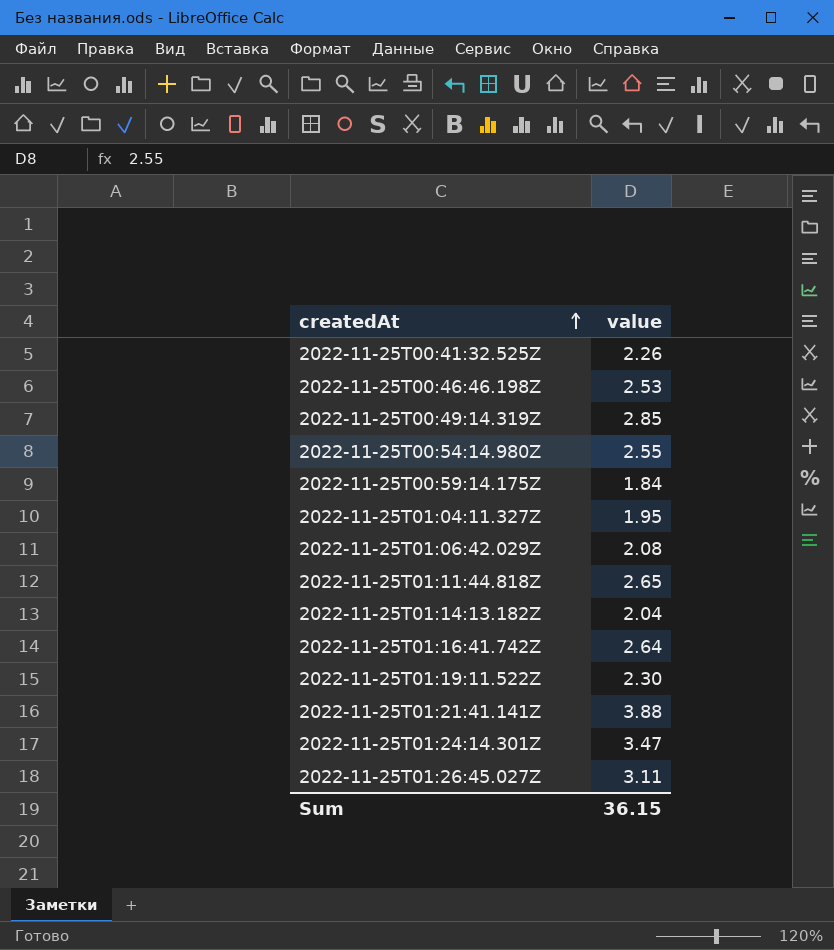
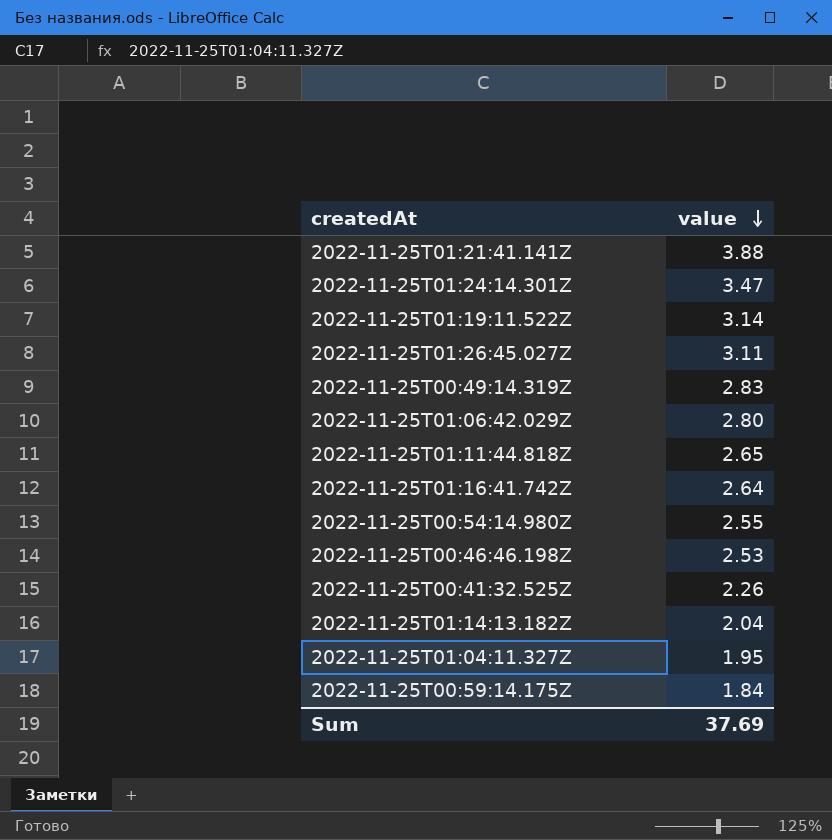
row order: createdAt ascending -> value descending
2022-11-25T01:19:11.522Z | value: 2.30 -> 3.14
2022-11-25T00:49:14.319Z | value: 2.85 -> 2.83
2022-11-25T01:06:42.029Z | value: 2.08 -> 2.80
Sum | value: 36.15 -> 37.69

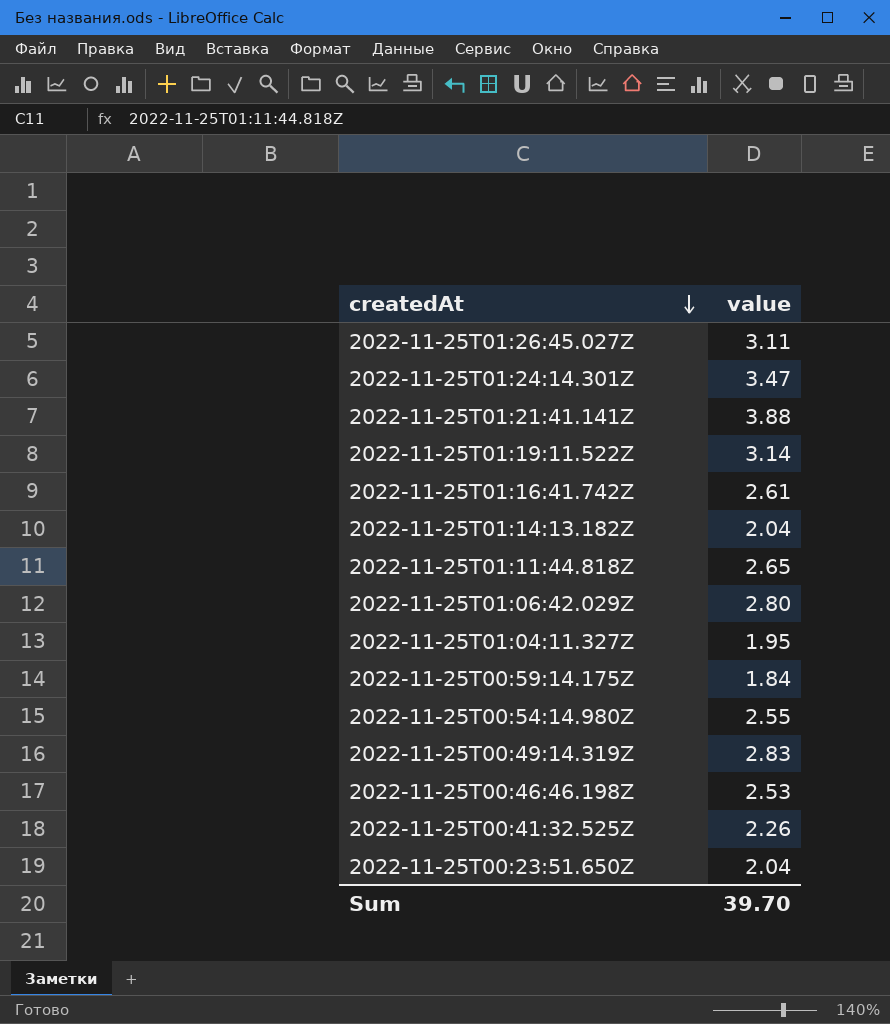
row order: value descending -> createdAt descending
2022-11-25T01:16:41.742Z | value: 2.64 -> 2.61
row 2022-11-25T00:23:51.650Z: none -> 2.04
Sum | value: 37.69 -> 39.70

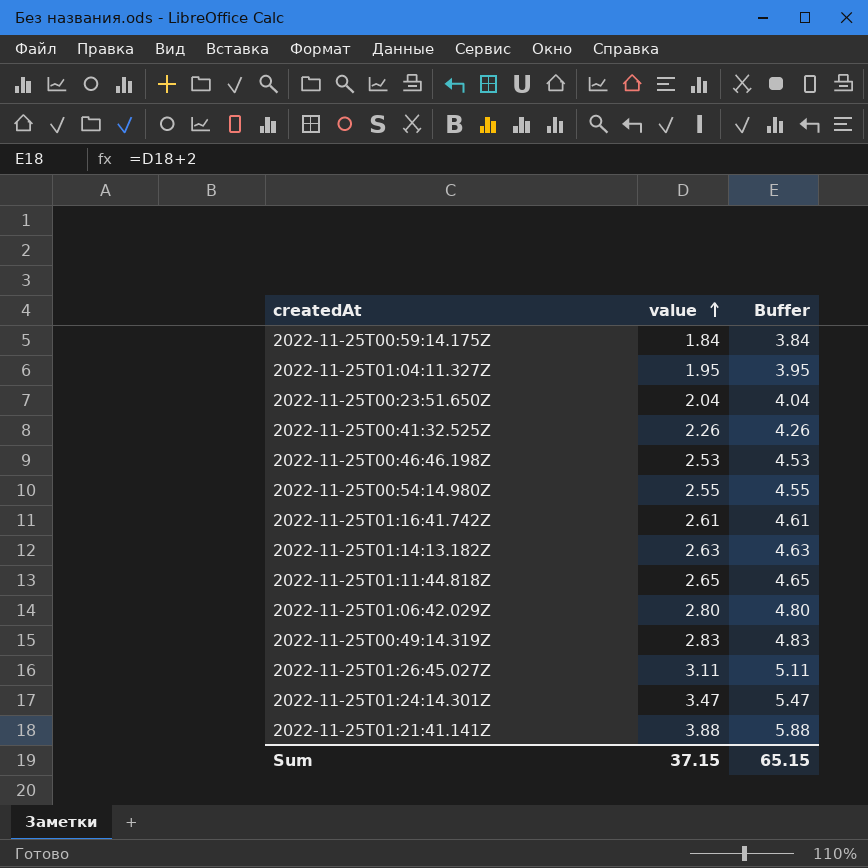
row order: createdAt descending -> value ascending
column Buffer | formula: none -> [value] + 2
row 2022-11-25T01:19:11.522Z: 3.14 -> none
2022-11-25T01:14:13.182Z | value: 2.04 -> 2.63
Sum | value: 39.70 -> 37.15

